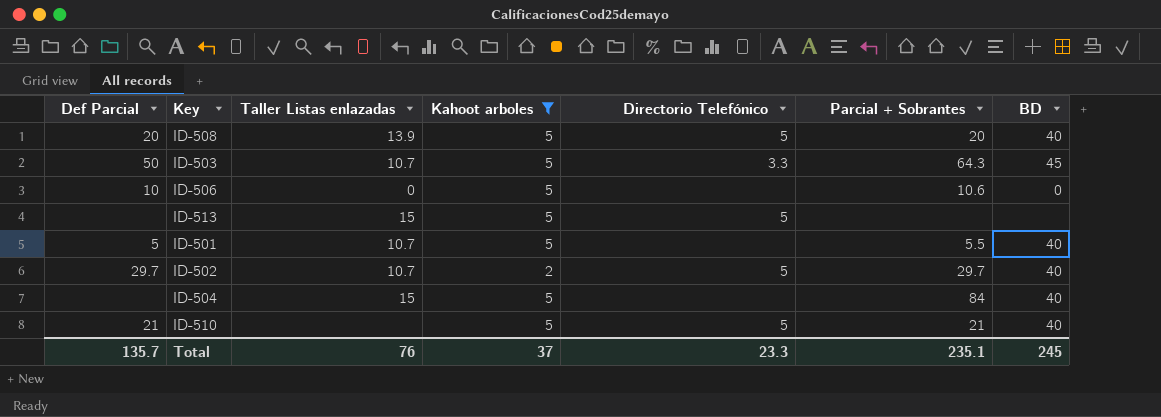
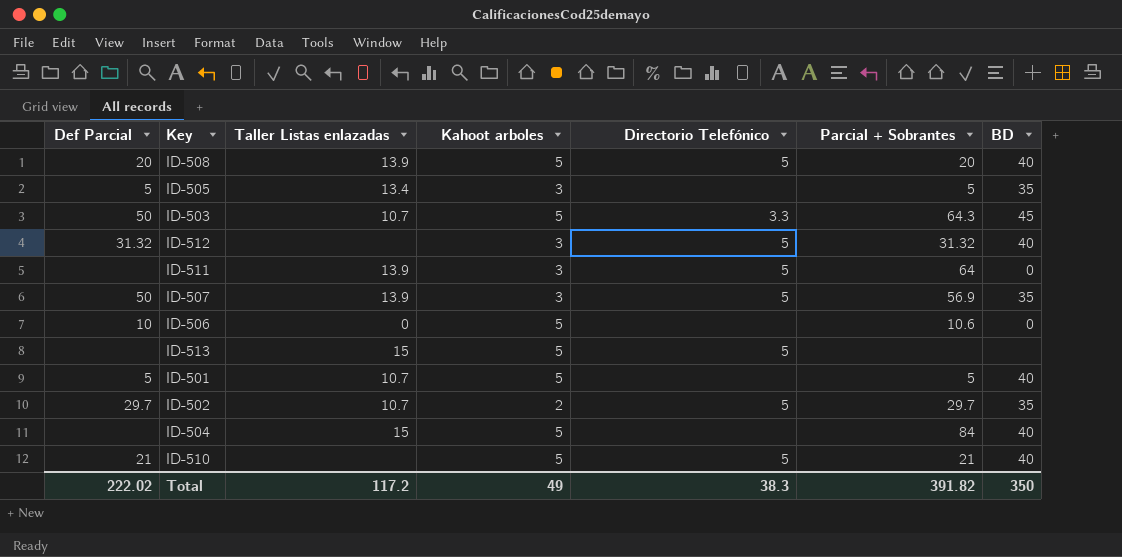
filter: Kahoot arboles != 3 -> none
ID-501 | Parcial + Sobrantes: 5.5 -> 5
ID-502 | BD: 40 -> 35
Total | Def Parcial: 135.7 -> 222.02
Total | Taller Listas enlazadas: 76 -> 117.2
Total | Kahoot arboles: 37 -> 49
Total | Directorio Telefónico: 23.3 -> 38.3
Total | Parcial + Sobrantes: 235.1 -> 391.82
Total | BD: 245 -> 350

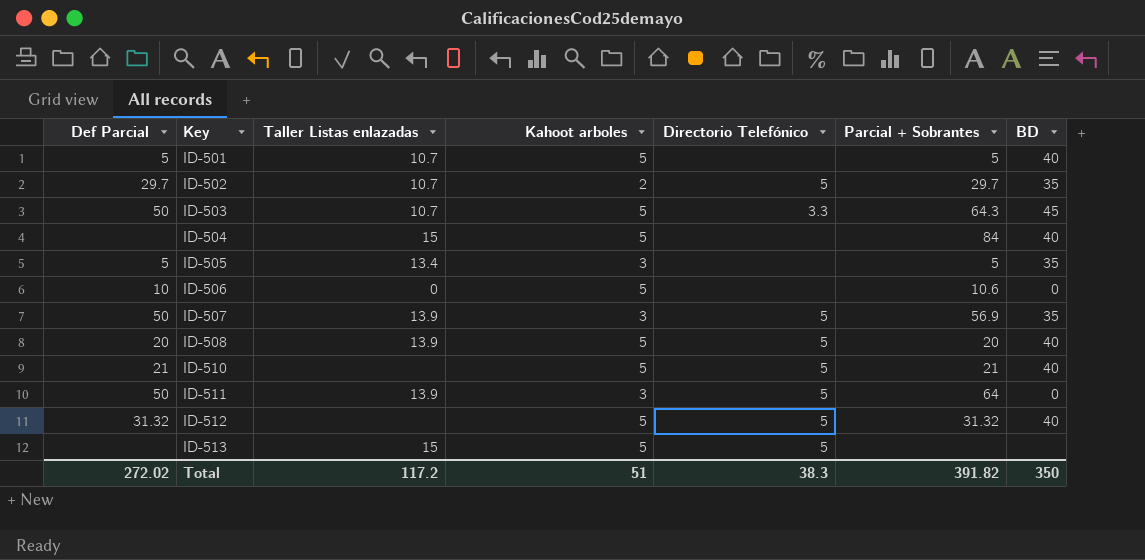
row order: none -> Key ascending
ID-511 | Def Parcial: none -> 50
ID-512 | Kahoot arboles: 3 -> 5
Total | Def Parcial: 222.02 -> 272.02
Total | Kahoot arboles: 49 -> 51

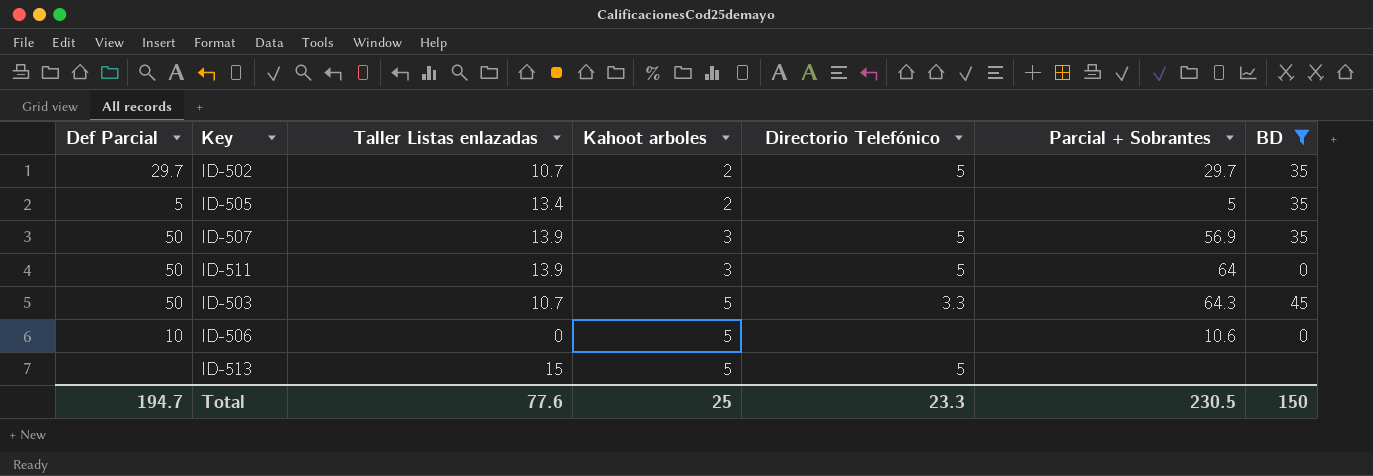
filter: none -> BD != 40
row order: Key ascending -> Kahoot arboles ascending
ID-505 | Kahoot arboles: 3 -> 2
Total | Def Parcial: 272.02 -> 194.7
Total | Taller Listas enlazadas: 117.2 -> 77.6
Total | Kahoot arboles: 51 -> 25
Total | Directorio Telefónico: 38.3 -> 23.3
Total | Parcial + Sobrantes: 391.82 -> 230.5
Total | BD: 350 -> 150

